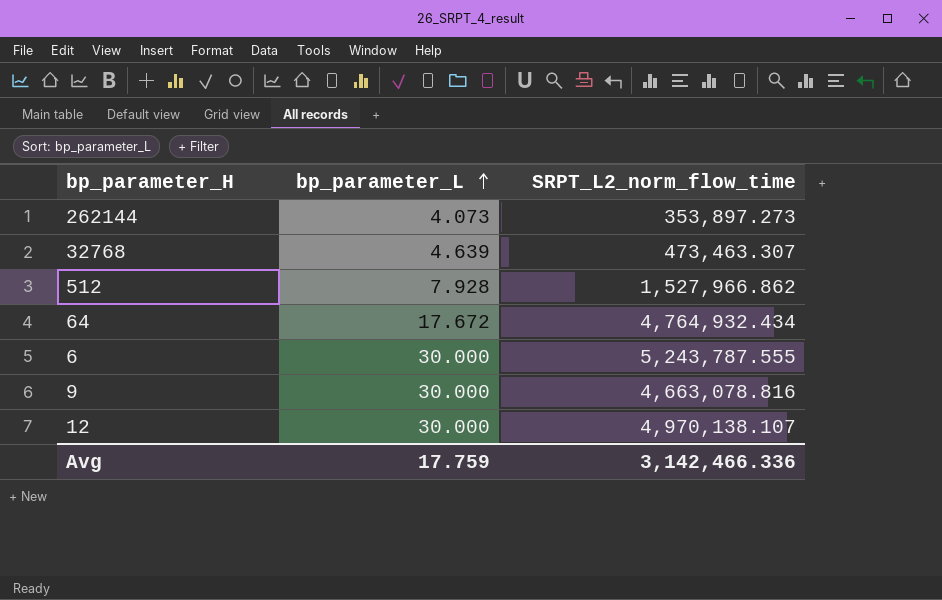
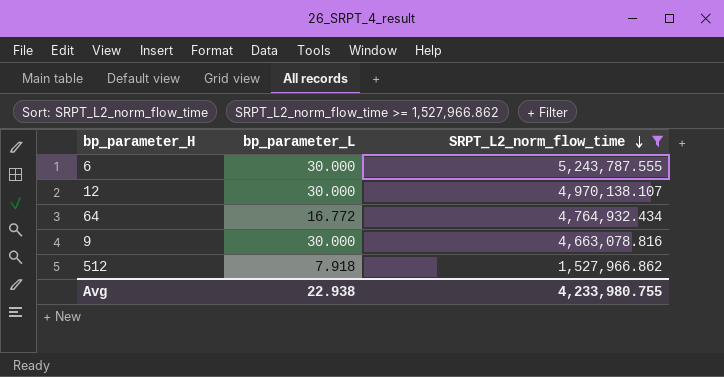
filter: none -> SRPT_L2_norm_flow_time >= 1,527,966.862
row order: bp_parameter_L ascending -> SRPT_L2_norm_flow_time descending
64 | bp_parameter_L: 17.672 -> 16.772
512 | bp_parameter_L: 7.928 -> 7.918
Avg | bp_parameter_L: 17.759 -> 22.938
Avg | SRPT_L2_norm_flow_time: 3,142,466.336 -> 4,233,980.755

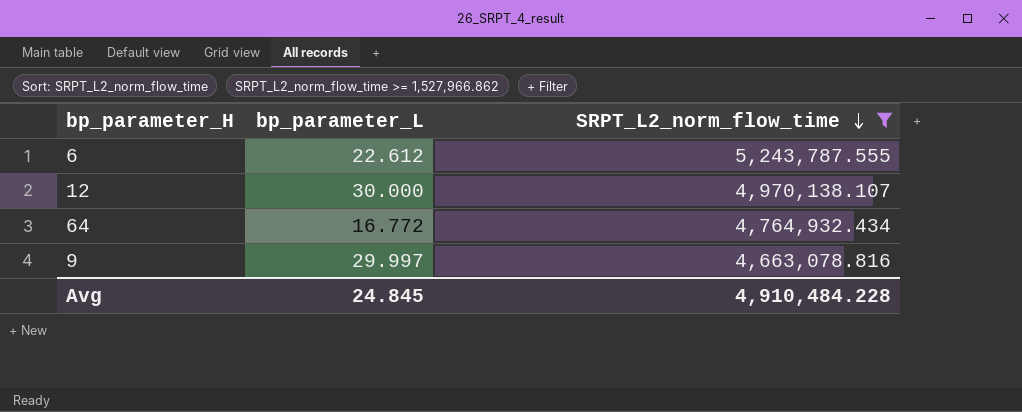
row 512: 7.918 | 1,527,966.862 -> none
6 | bp_parameter_L: 30.000 -> 22.612
9 | bp_parameter_L: 30.000 -> 29.997
Avg | bp_parameter_L: 22.938 -> 24.845
Avg | SRPT_L2_norm_flow_time: 4,233,980.755 -> 4,910,484.228

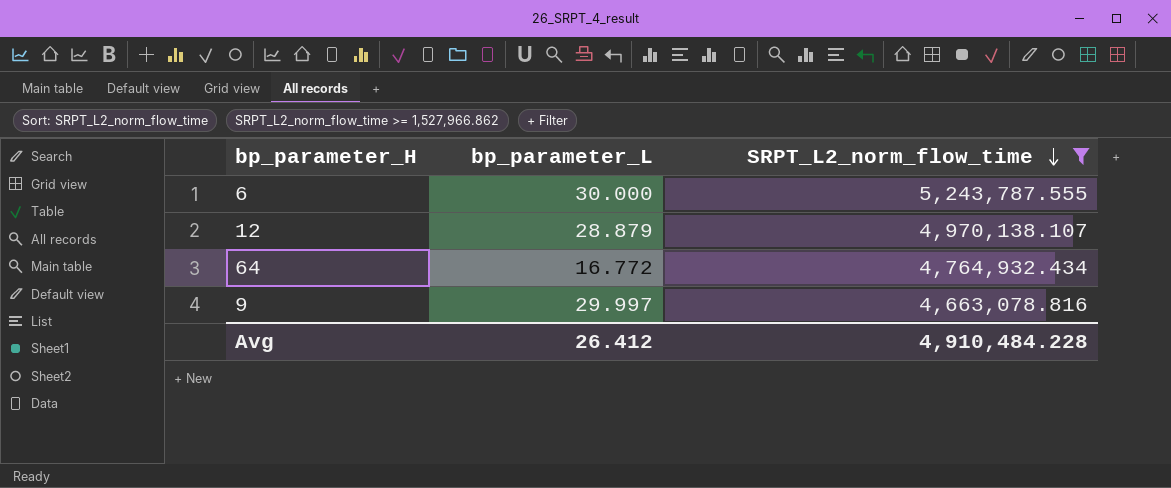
6 | bp_parameter_L: 22.612 -> 30.000
12 | bp_parameter_L: 30.000 -> 28.879
Avg | bp_parameter_L: 24.845 -> 26.412

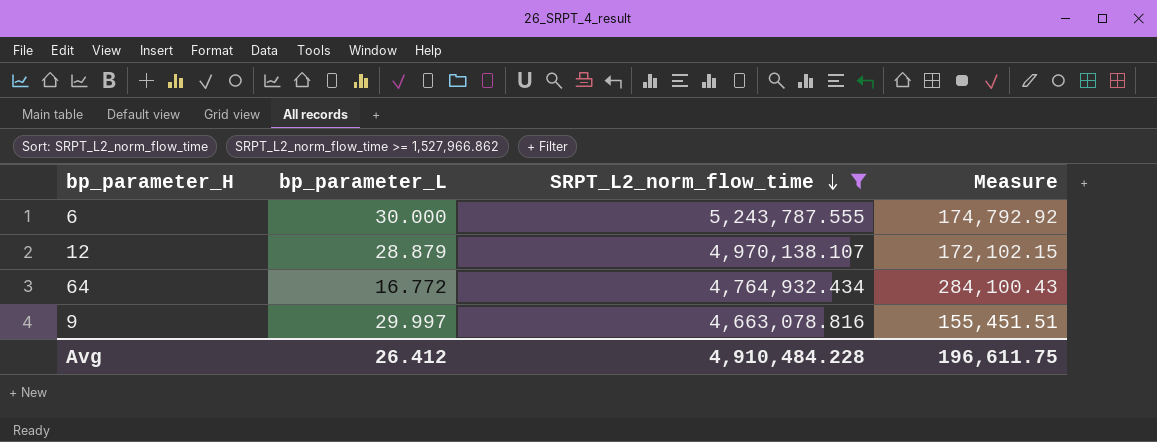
column Measure | formula: none -> [SRPT_L2_norm_flow_time] / [bp_parameter_L]

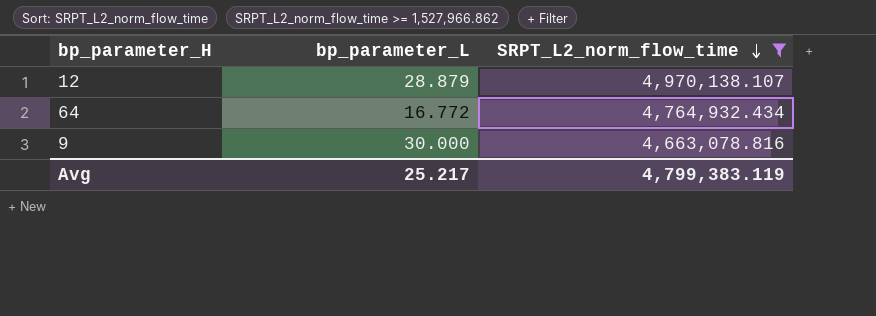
column Measure | formula: [SRPT_L2_norm_flow_time] / [bp_parameter_L] -> none
row 6: 30.000 | 5,243,787.555 | 174,792.92 -> none
9 | bp_parameter_L: 29.997 -> 30.000
Avg | bp_parameter_L: 26.412 -> 25.217
Avg | SRPT_L2_norm_flow_time: 4,910,484.228 -> 4,799,383.119

